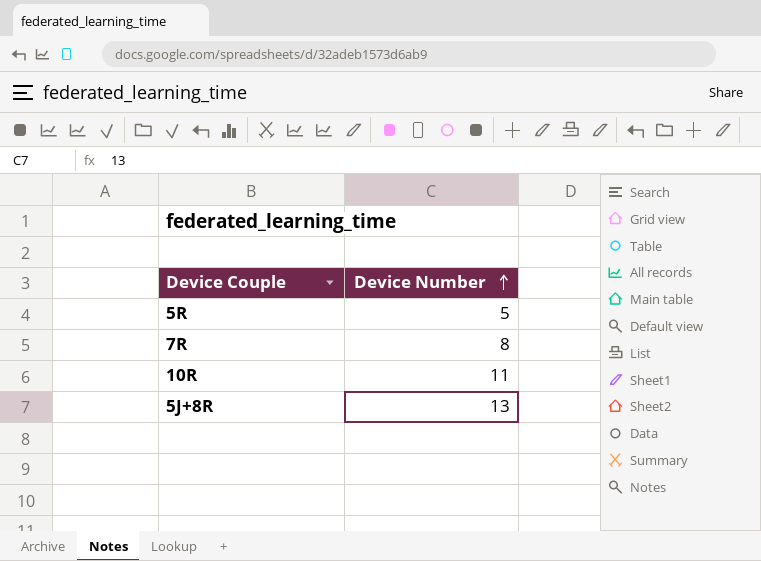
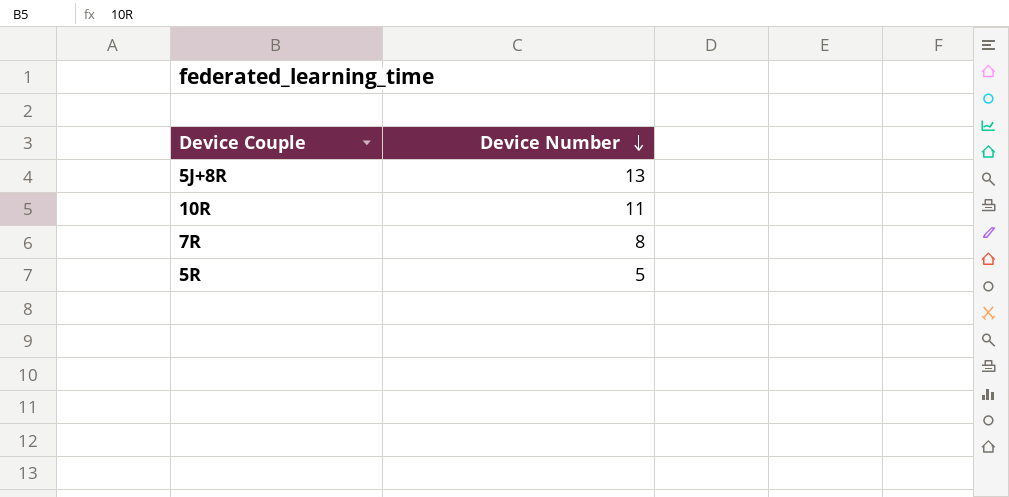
row order: Device Number ascending -> Device Number descending

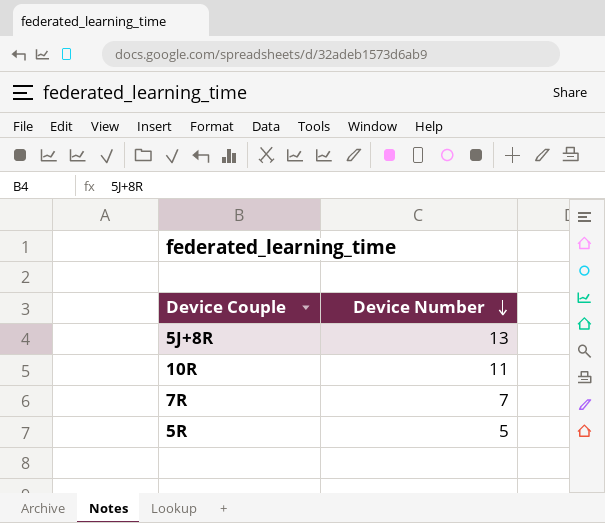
7R | Device Number: 8 -> 7

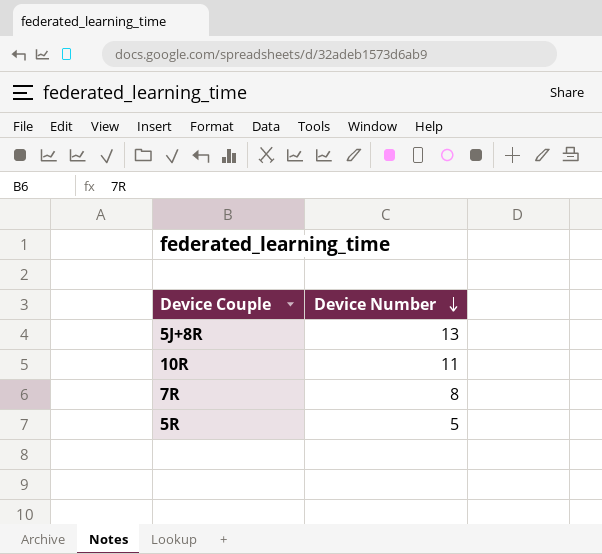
7R | Device Number: 7 -> 8

